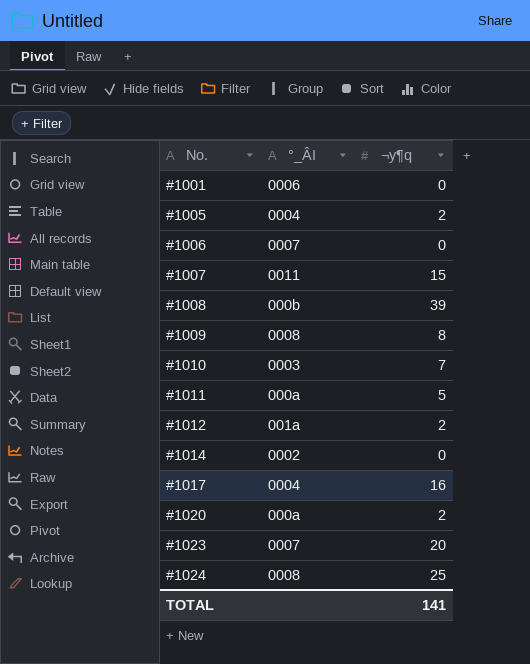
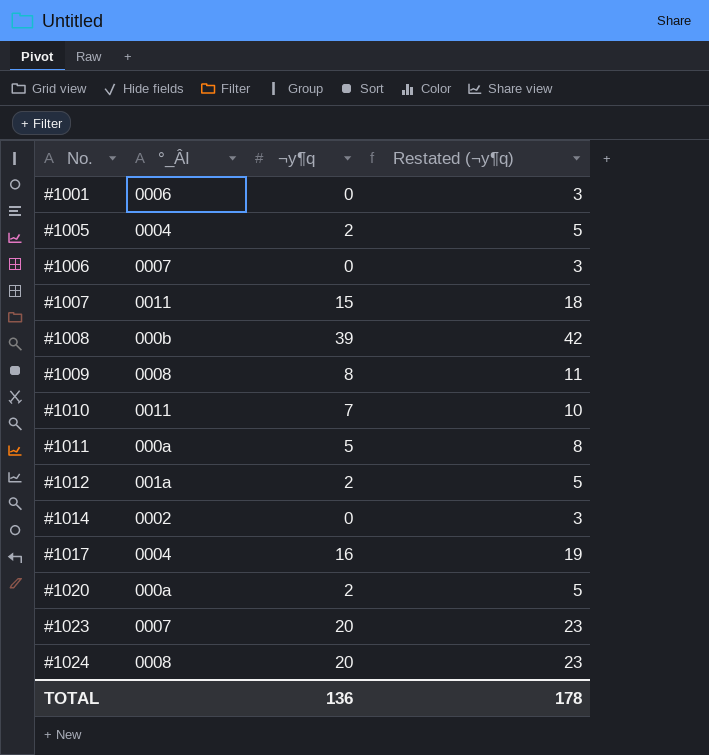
column Restated (¬y¶q) | formula: none -> [¬y¶q] + 3
#1010 | °_ÂI: 0003 -> 0011
#1024 | ¬y¶q: 25 -> 20
TOTAL | ¬y¶q: 141 -> 136

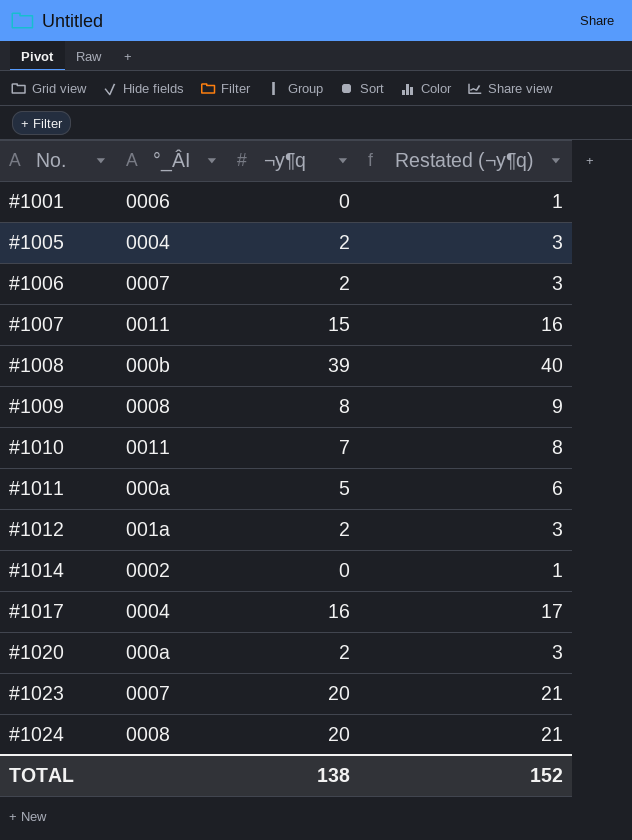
column Restated (¬y¶q) | formula: [¬y¶q] + 3 -> [¬y¶q] + 1
#1006 | ¬y¶q: 0 -> 2
TOTAL | ¬y¶q: 136 -> 138
TOTAL | Restated (¬y¶q): 178 -> 152

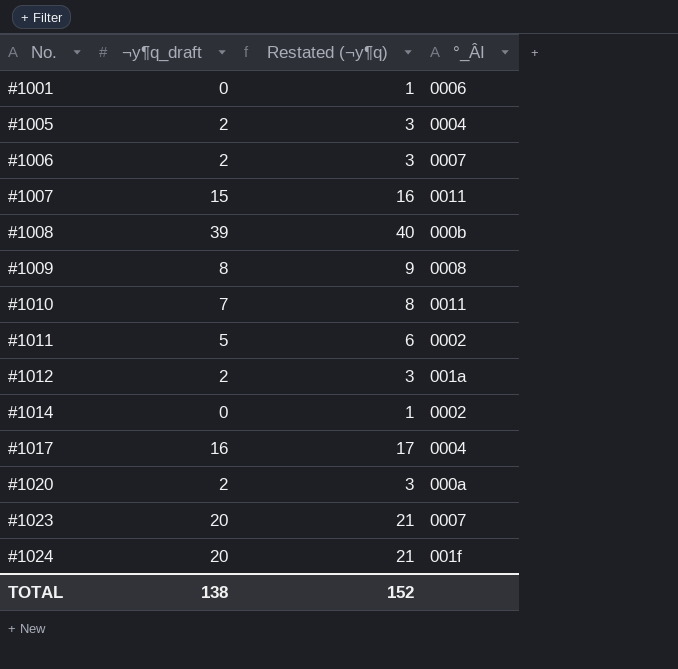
column name: ¬y¶q -> ¬y¶q_draft
column °_ÂI | position: 2 -> 4
#1011 | °_ÂI: 000a -> 0002
#1024 | °_ÂI: 0008 -> 001f

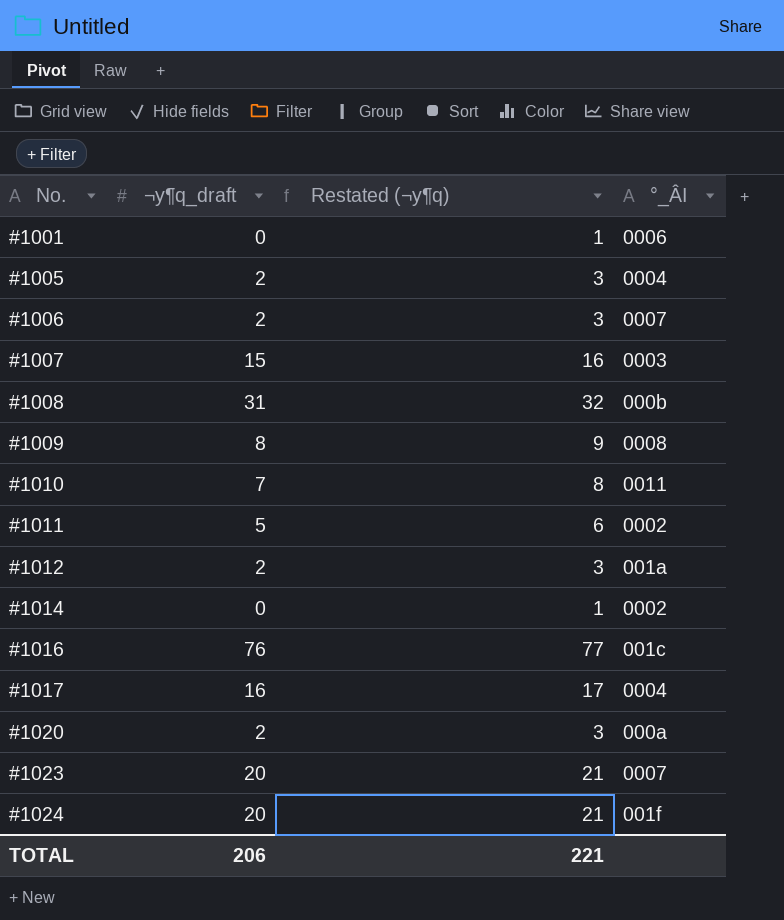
#1007 | °_ÂI: 0011 -> 0003
#1008 | ¬y¶q_draft: 39 -> 31
#1008 | Restated (¬y¶q): 40 -> 32
row #1016: none -> 76 | 77 | 001c
TOTAL | ¬y¶q_draft: 138 -> 206
TOTAL | Restated (¬y¶q): 152 -> 221

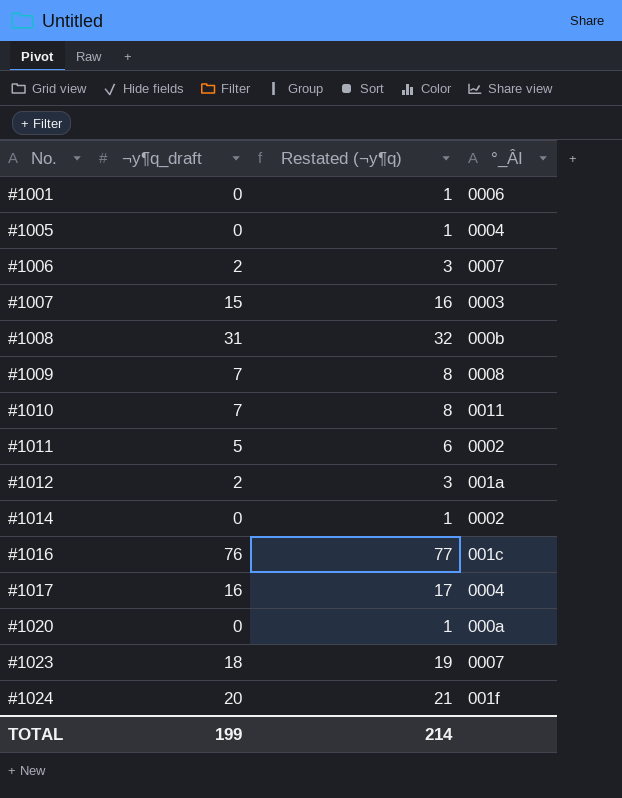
#1005 | ¬y¶q_draft: 2 -> 0
#1005 | Restated (¬y¶q): 3 -> 1
#1009 | ¬y¶q_draft: 8 -> 7
#1009 | Restated (¬y¶q): 9 -> 8
#1020 | ¬y¶q_draft: 2 -> 0
#1020 | Restated (¬y¶q): 3 -> 1
#1023 | ¬y¶q_draft: 20 -> 18
#1023 | Restated (¬y¶q): 21 -> 19
TOTAL | ¬y¶q_draft: 206 -> 199
TOTAL | Restated (¬y¶q): 221 -> 214

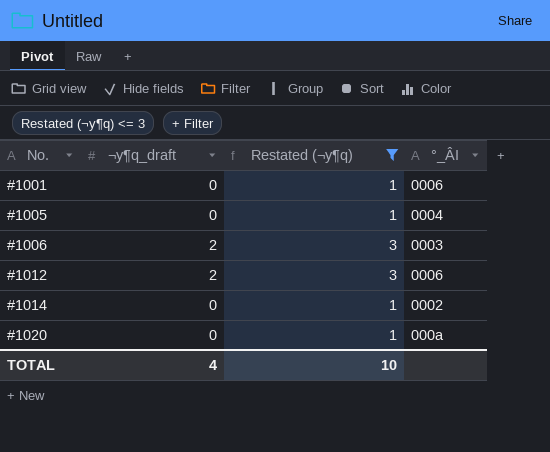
filter: none -> Restated (¬y¶q) <= 3
#1006 | °_ÂI: 0007 -> 0003
#1012 | °_ÂI: 001a -> 0006
TOTAL | ¬y¶q_draft: 199 -> 4
TOTAL | Restated (¬y¶q): 214 -> 10

